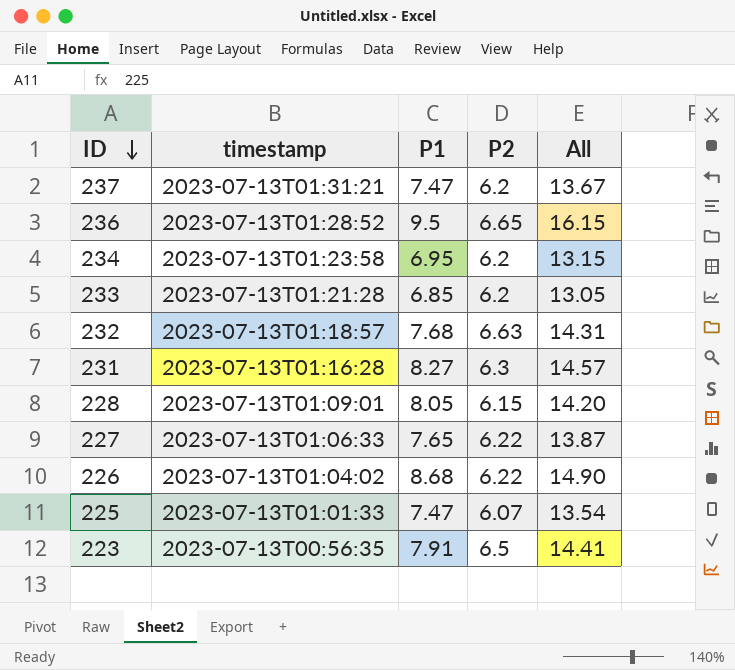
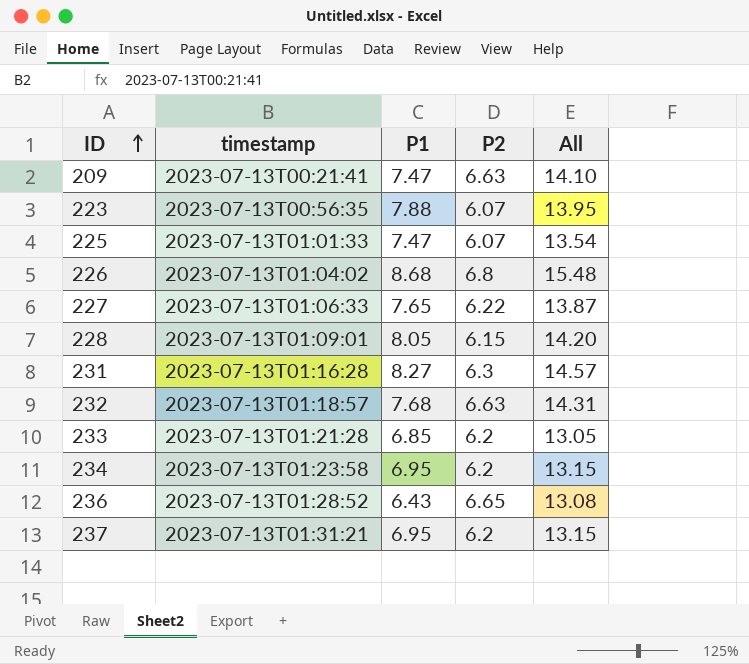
row order: ID descending -> ID ascending
row 209: none -> 2023-07-13T00:21:41 | 7.47 | 6.63 | 14.10
223 | P1: 7.91 -> 7.88
223 | P2: 6.5 -> 6.07
223 | All: 14.41 -> 13.95
226 | P2: 6.22 -> 6.8
226 | All: 14.90 -> 15.48
236 | P1: 9.5 -> 6.43
236 | All: 16.15 -> 13.08
237 | P1: 7.47 -> 6.95
237 | All: 13.67 -> 13.15

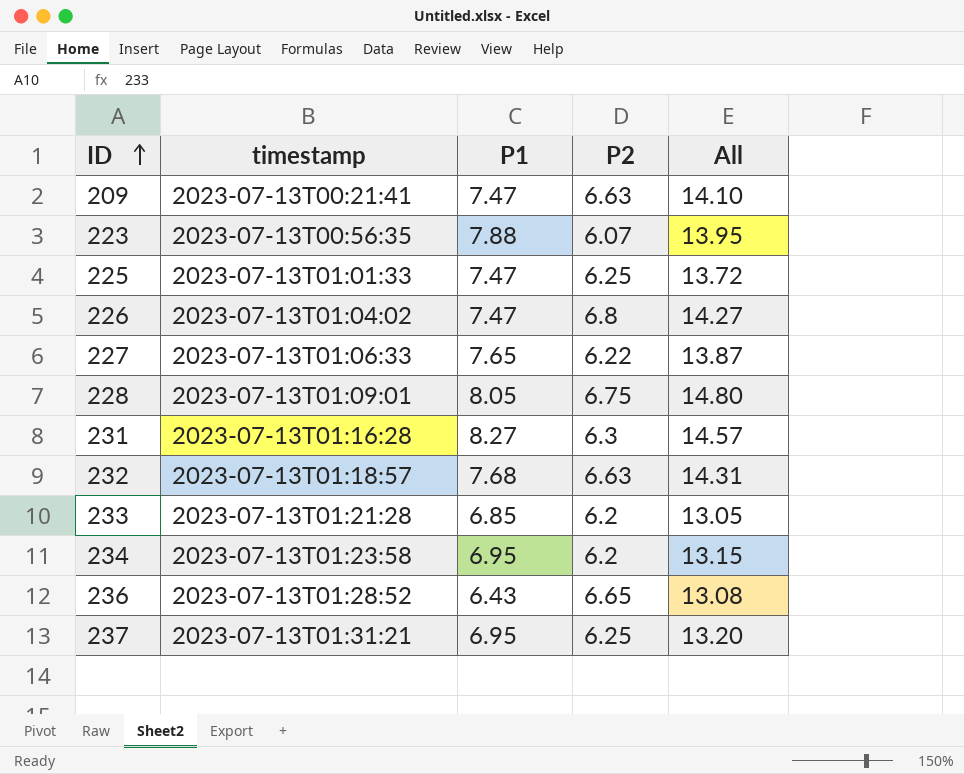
225 | P2: 6.07 -> 6.25
225 | All: 13.54 -> 13.72
226 | P1: 8.68 -> 7.47
226 | All: 15.48 -> 14.27
228 | P2: 6.15 -> 6.75
228 | All: 14.20 -> 14.80
237 | P2: 6.2 -> 6.25
237 | All: 13.15 -> 13.20

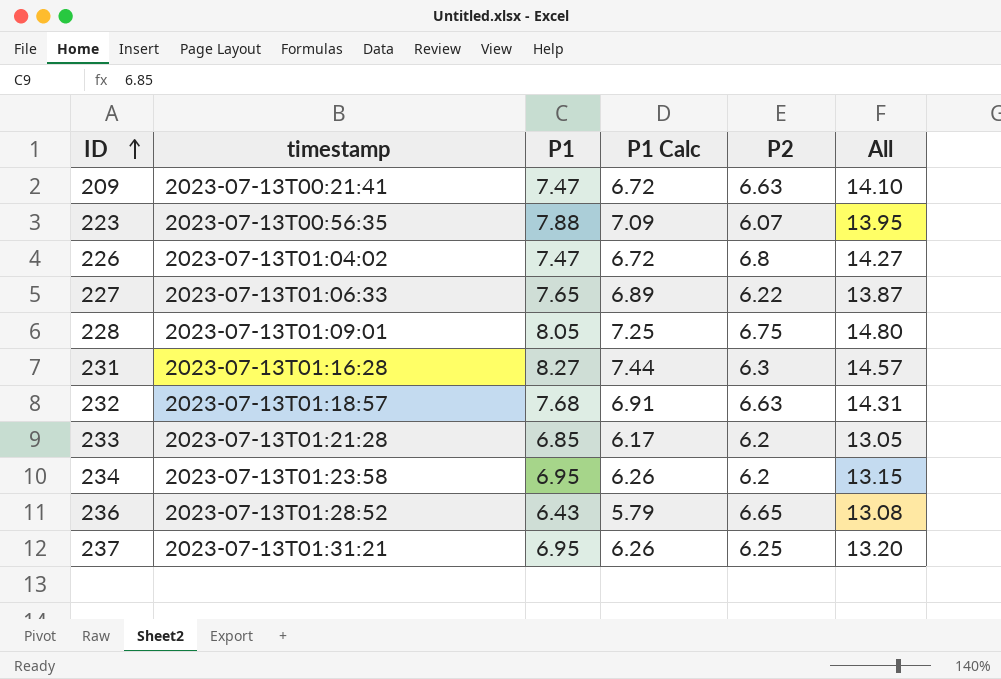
column P1 Calc | formula: none -> [P1] * 0.9
row 225: 2023-07-13T01:01:33 | 7.47 | 6.25 | 13.72 -> none

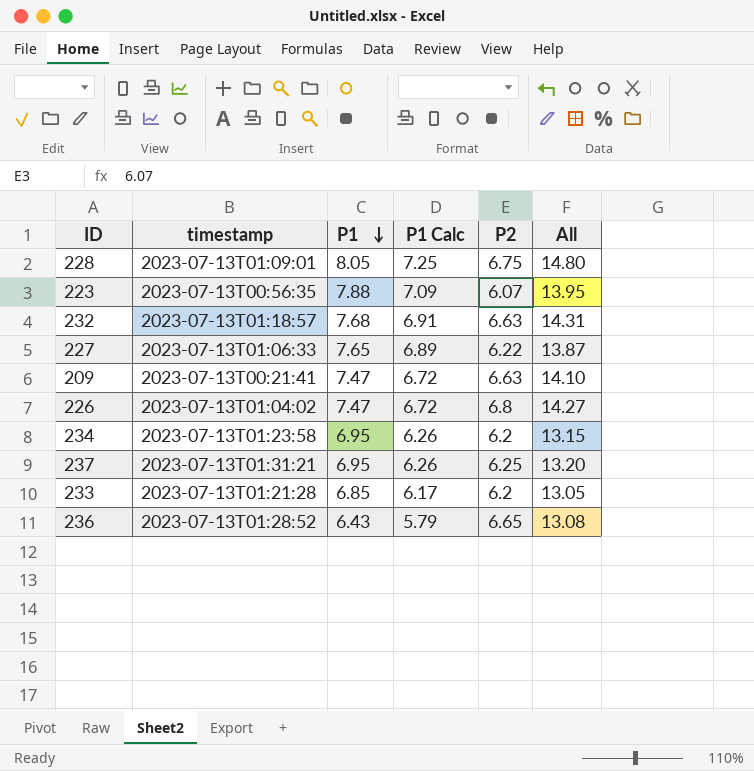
row order: ID ascending -> P1 descending
row 231: 2023-07-13T01:16:28 | 8.27 | 7.44 | 6.3 | 14.57 -> none

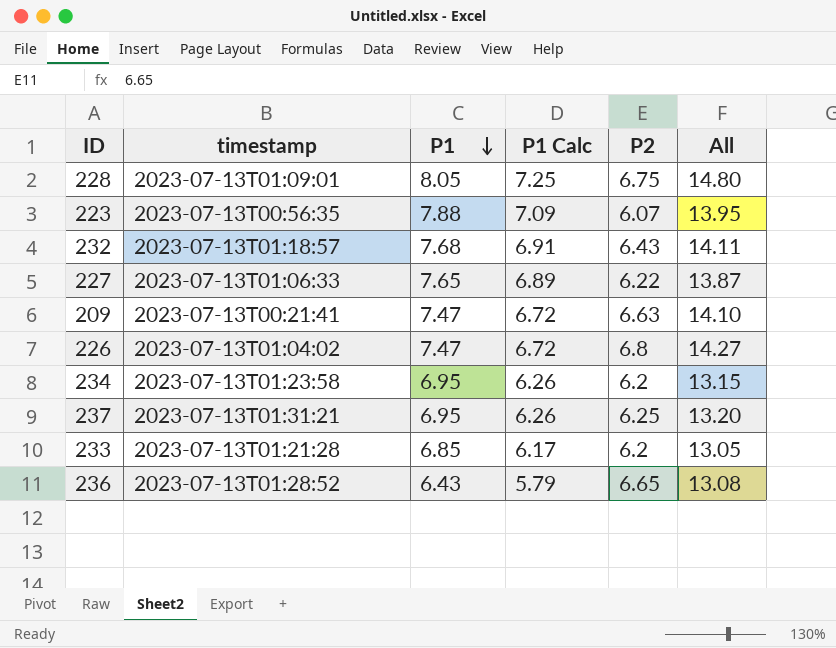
232 | P2: 6.63 -> 6.43
232 | All: 14.31 -> 14.11

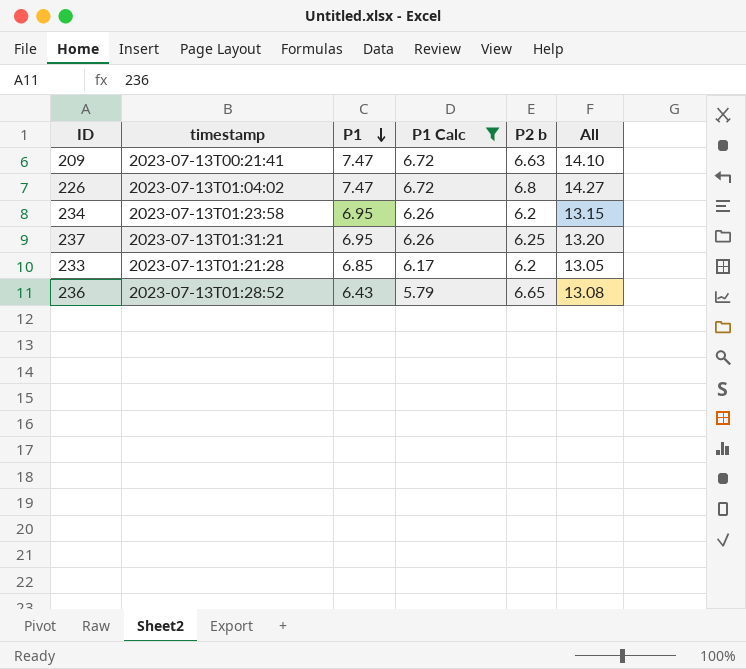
filter: none -> P1 Calc <= 6.72
column name: P2 -> P2 b

